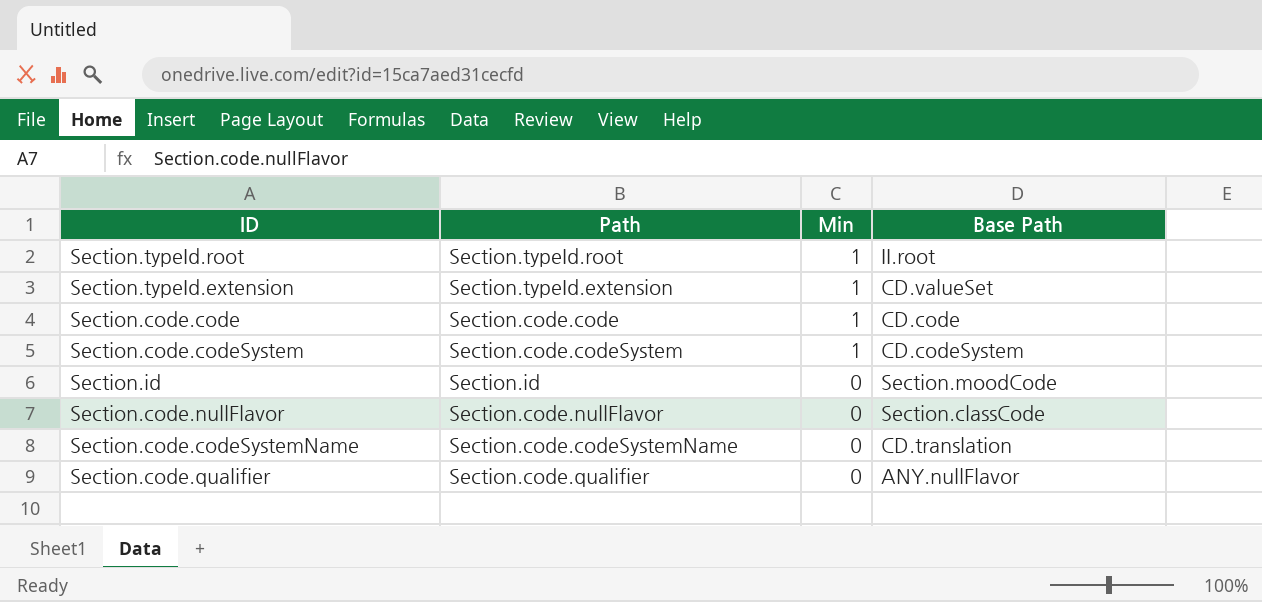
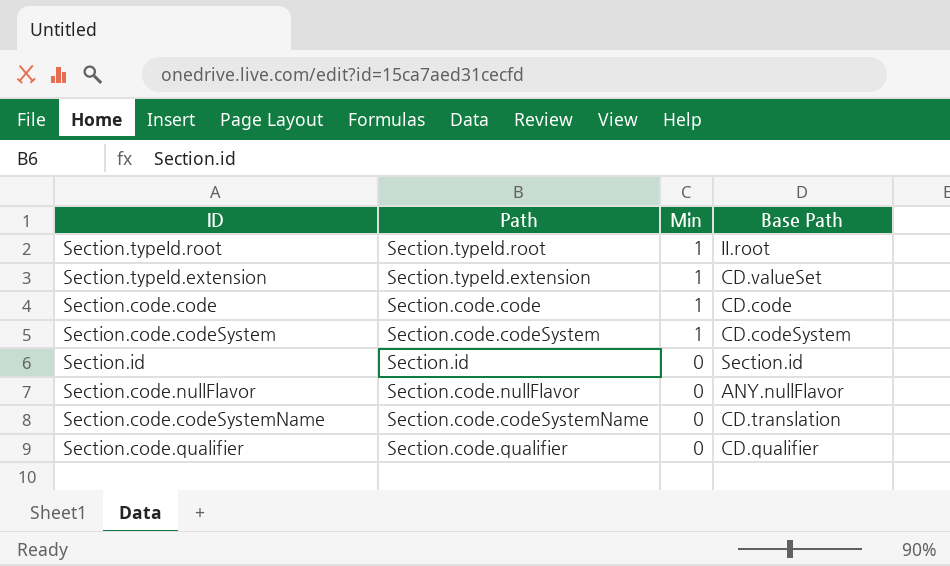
Section.id | Base Path: Section.moodCode -> Section.id
Section.code.nullFlavor | Base Path: Section.classCode -> ANY.nullFlavor
Section.code.qualifier | Base Path: ANY.nullFlavor -> CD.qualifier

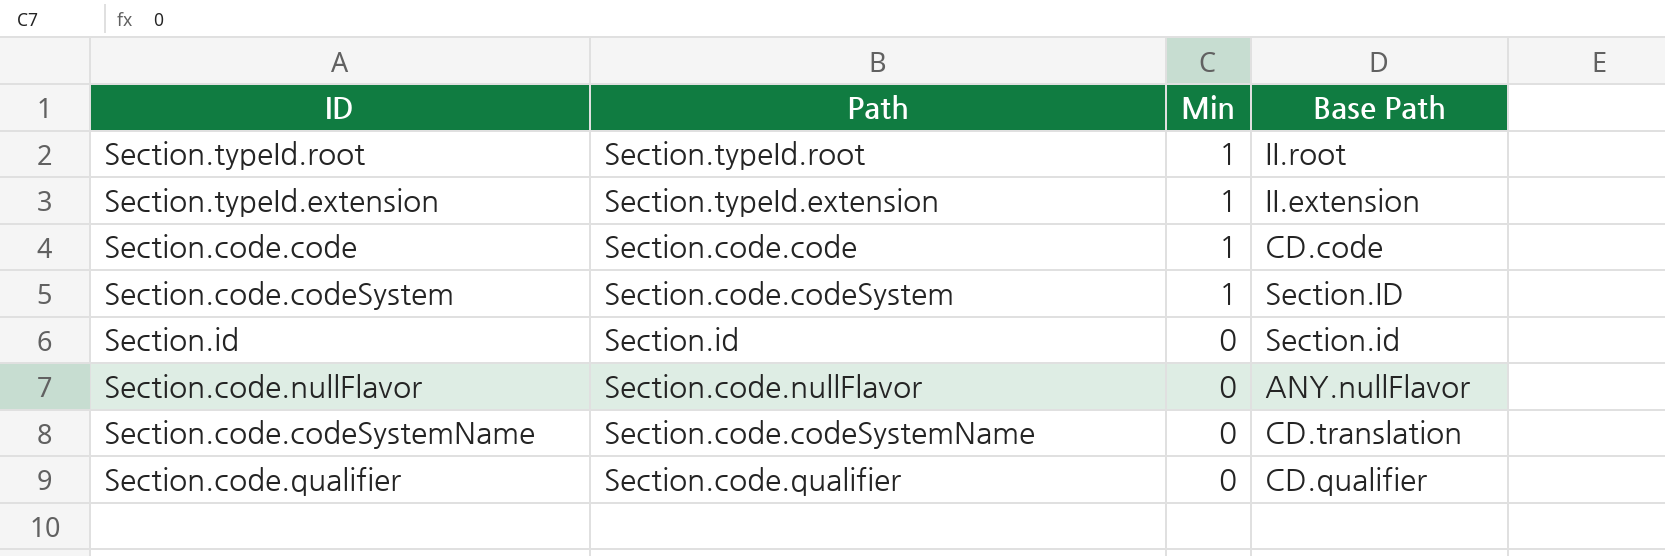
Section.typeId.extension | Base Path: CD.valueSet -> II.extension
Section.code.codeSystem | Base Path: CD.codeSystem -> Section.ID

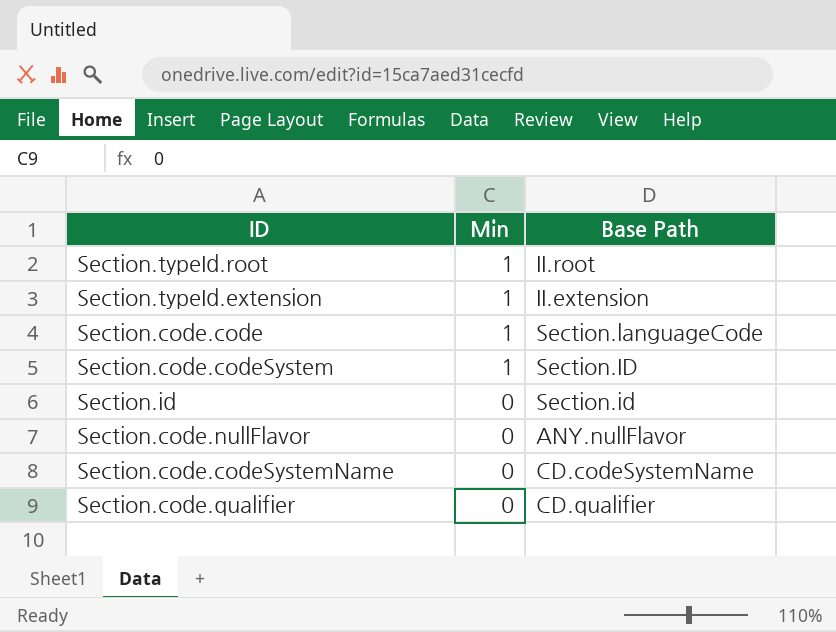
column Path | position: 2 -> none
Section.code.code | Base Path: CD.code -> Section.languageCode
Section.code.codeSystemName | Base Path: CD.translation -> CD.codeSystemName

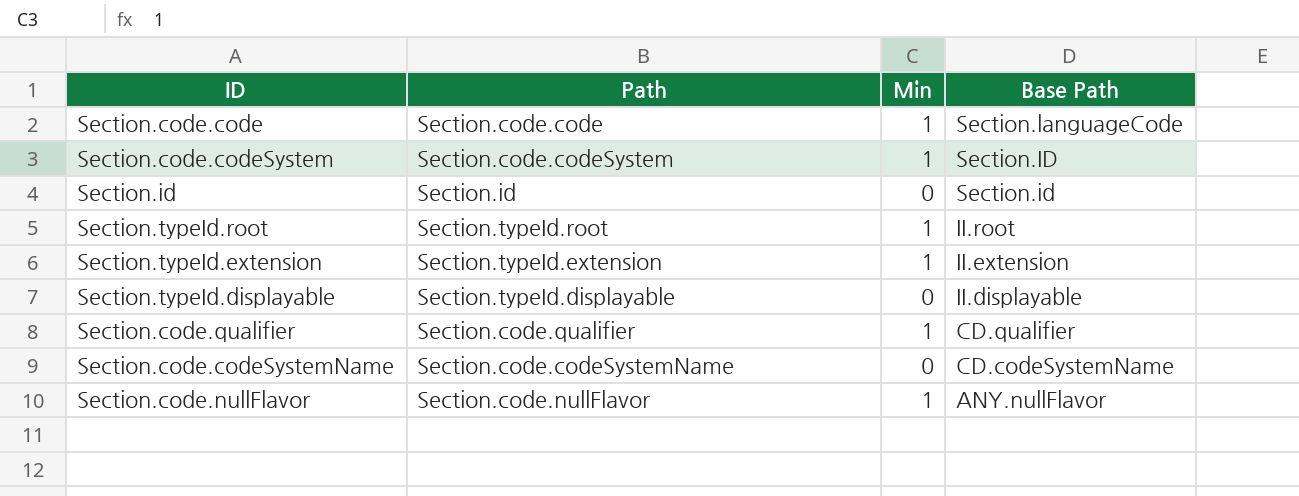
row order: Min descending -> Base Path descending
column Path | position: none -> 2
row Section.typeId.displayable: none -> Section.typeId.displayable | 0 | II.displayable
Section.code.qualifier | Min: 0 -> 1
Section.code.nullFlavor | Min: 0 -> 1

